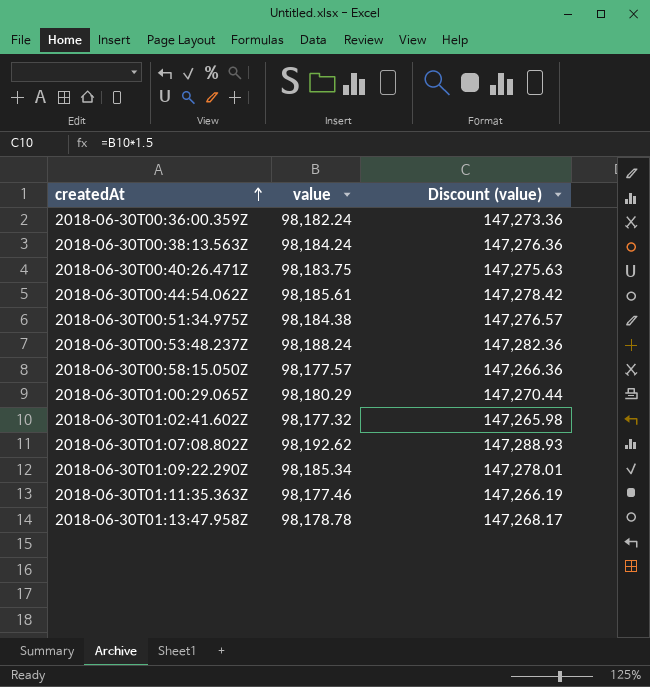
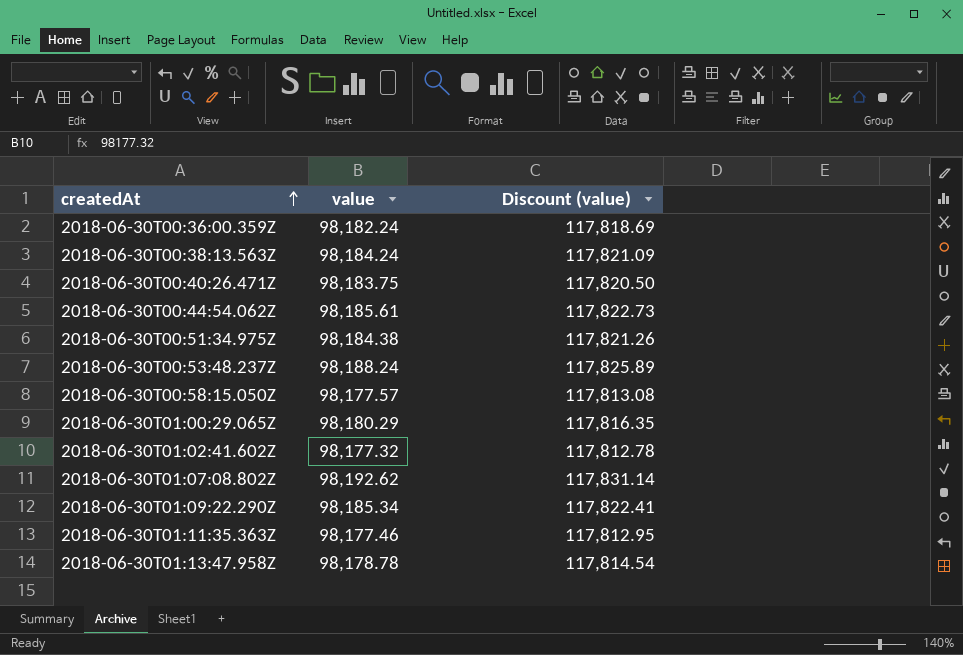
column Discount (value) | formula: [value] * 1.5 -> [value] * 1.2

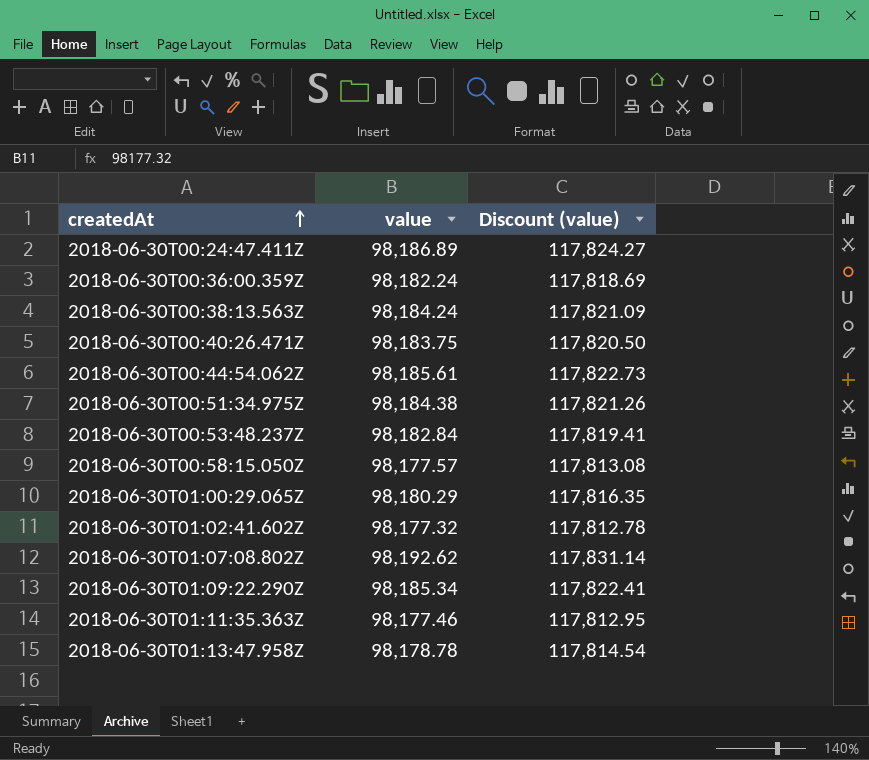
row 2018-06-30T00:24:47.411Z: none -> 98,186.89 | 117,824.27
2018-06-30T00:53:48.237Z | value: 98,188.24 -> 98,182.84
2018-06-30T00:53:48.237Z | Discount (value): 117,825.89 -> 117,819.41

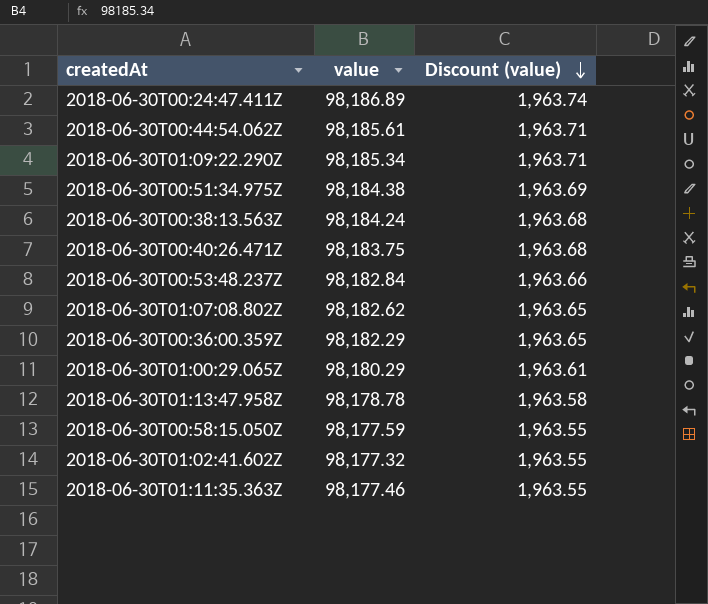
row order: createdAt ascending -> Discount (value) descending
column Discount (value) | formula: [value] * 1.2 -> [value] * 0.02
2018-06-30T01:07:08.802Z | value: 98,192.62 -> 98,182.62
2018-06-30T00:36:00.359Z | value: 98,182.24 -> 98,182.29
2018-06-30T00:58:15.050Z | value: 98,177.57 -> 98,177.59

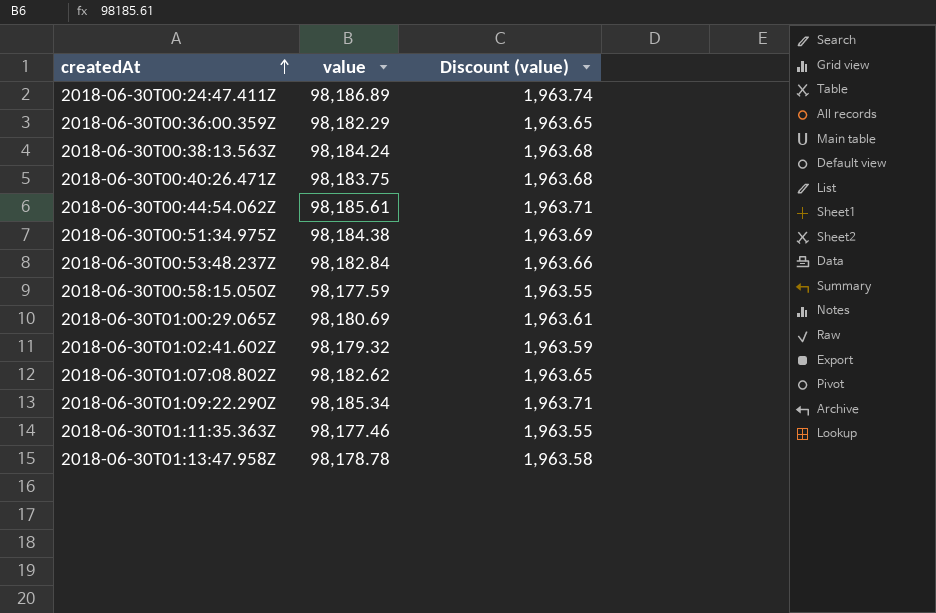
row order: Discount (value) descending -> createdAt ascending
2018-06-30T01:00:29.065Z | value: 98,180.29 -> 98,180.69
2018-06-30T01:02:41.602Z | value: 98,177.32 -> 98,179.32
2018-06-30T01:02:41.602Z | Discount (value): 1,963.55 -> 1,963.59

